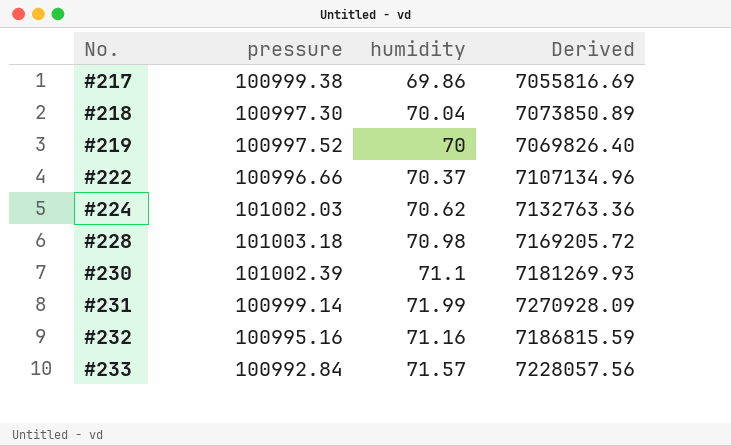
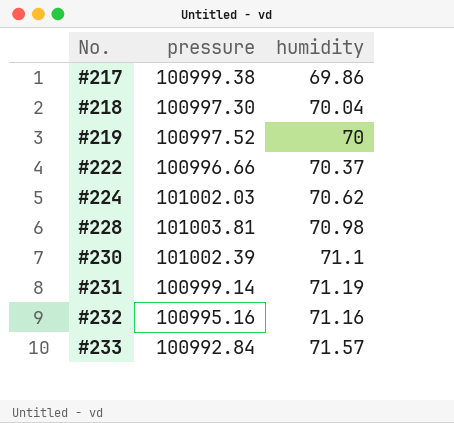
column Derived | formula: [pressure] * [humidity] -> none
#228 | pressure: 101003.18 -> 101003.81
#231 | humidity: 71.99 -> 71.19

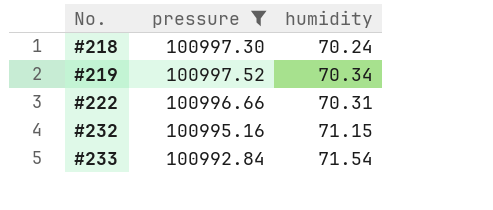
filter: none -> pressure <= 100997.52
#218 | humidity: 70.04 -> 70.24
#219 | humidity: 70 -> 70.34
#222 | humidity: 70.37 -> 70.31
#232 | humidity: 71.16 -> 71.15
#233 | humidity: 71.57 -> 71.54

